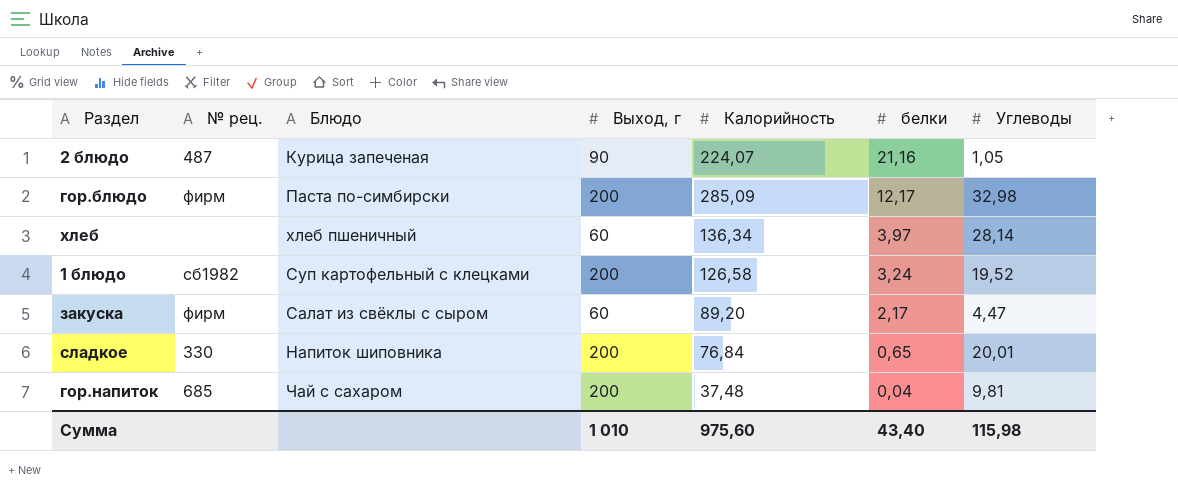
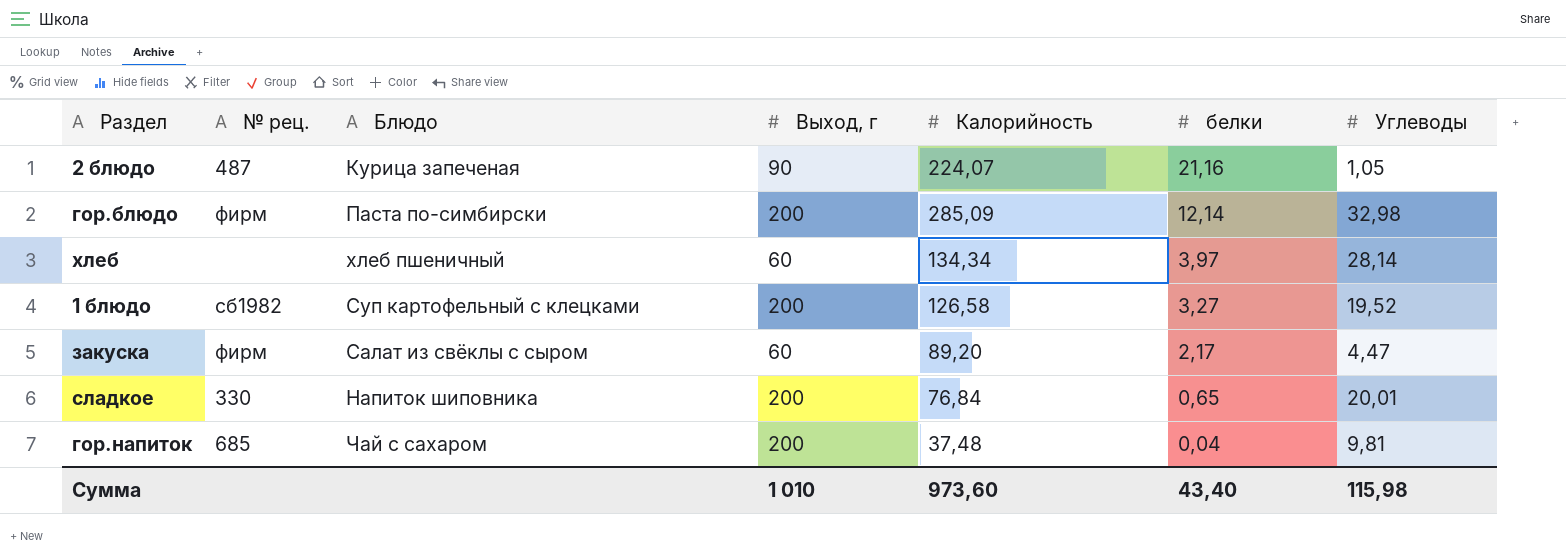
гор.блюдо | белки: 12,17 -> 12,14
хлеб | Калорийность: 136,34 -> 134,34
1 блюдо | белки: 3,24 -> 3,27
Сумма | Калорийность: 975,60 -> 973,60

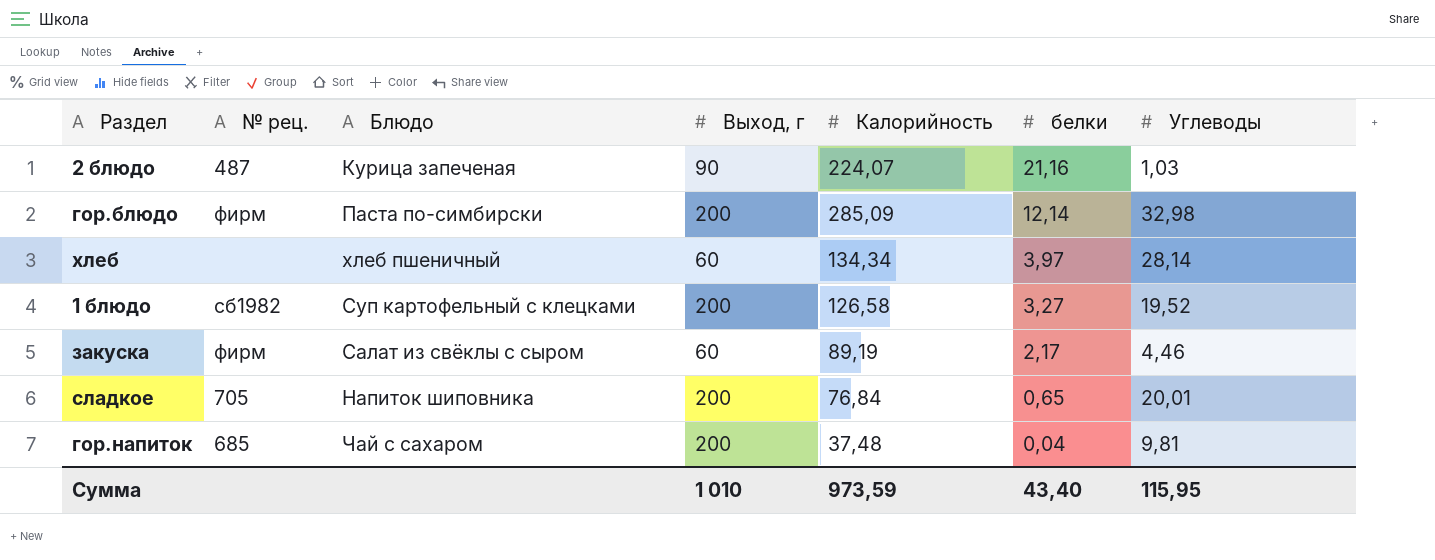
2 блюдо | Углеводы: 1,05 -> 1,03
закуска | Калорийность: 89,20 -> 89,19
закуска | Углеводы: 4,47 -> 4,46
сладкое | № рец.: 330 -> 705
Сумма | Калорийность: 973,60 -> 973,59
Сумма | Углеводы: 115,98 -> 115,95

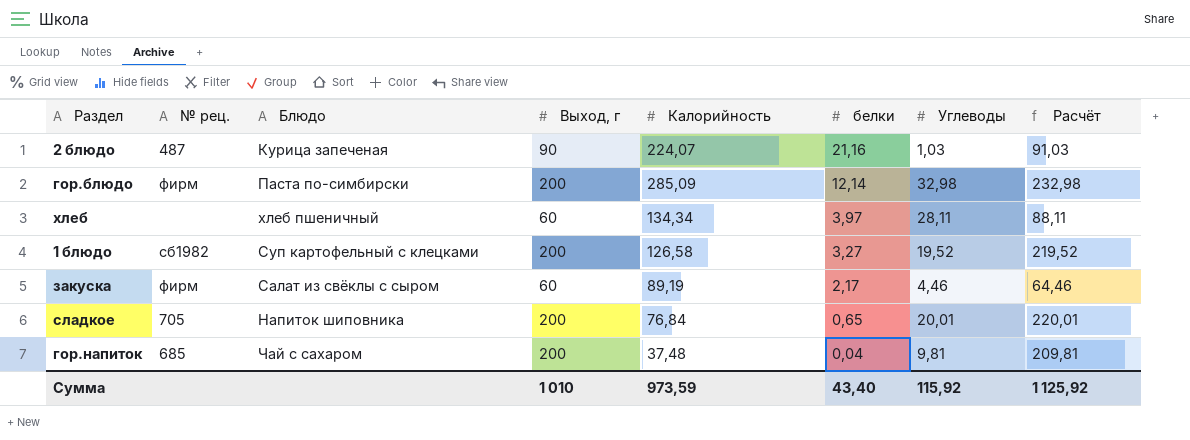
column Расчёт | formula: none -> [Выход, г] + [Углеводы]
хлеб | Углеводы: 28,14 -> 28,11
Сумма | Углеводы: 115,95 -> 115,92

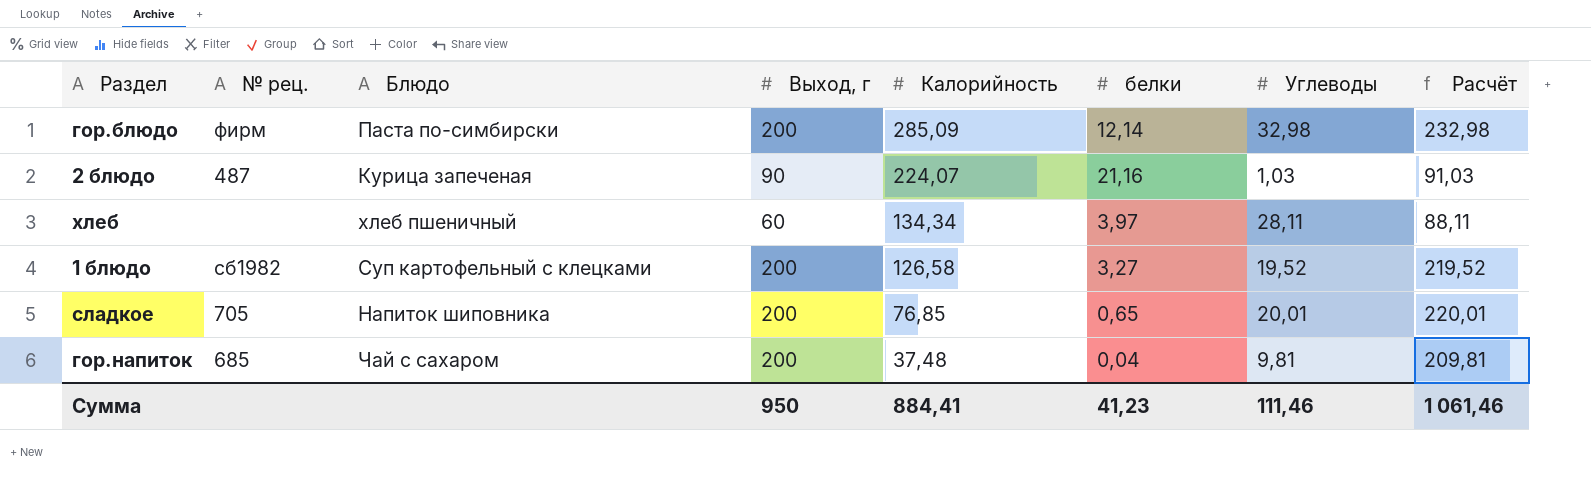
row order: белки descending -> Калорийность descending
row закуска: фирм | Салат из свёклы с сыром | 60 | 89,19 | 2,17 | 4,46 | 64,46 -> none
сладкое | Калорийность: 76,84 -> 76,85
Сумма | Выход, г: 1 010 -> 950
Сумма | Калорийность: 973,59 -> 884,41
Сумма | белки: 43,40 -> 41,23
Сумма | Углеводы: 115,92 -> 111,46
Сумма | Расчёт: 1 125,92 -> 1 061,46

